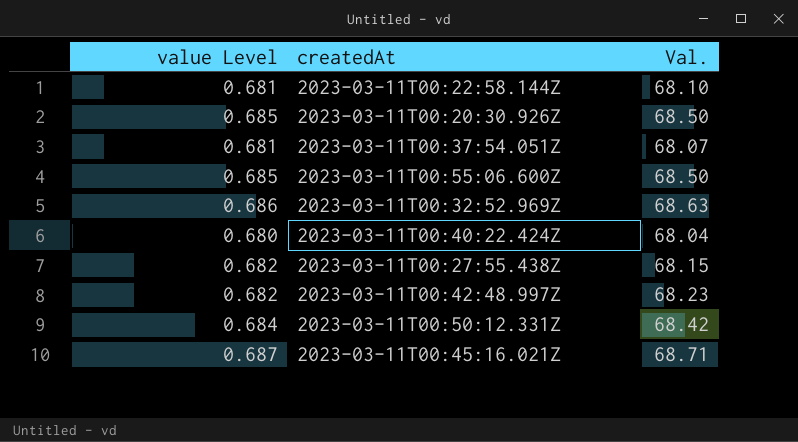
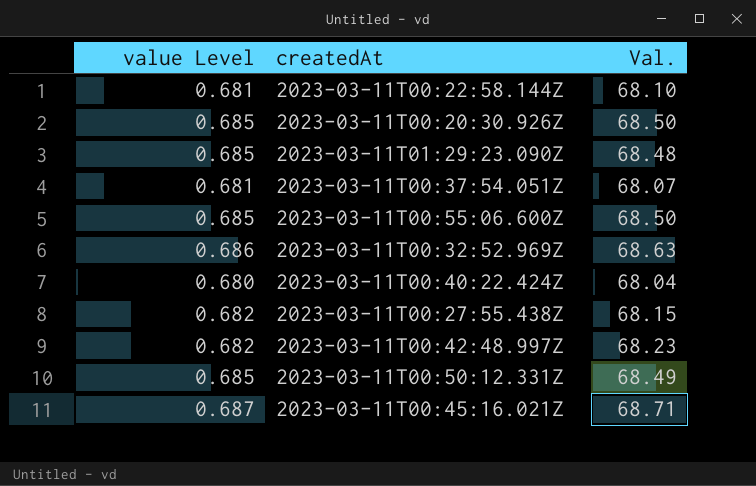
row 2023-03-11T01:29:23.090Z: none -> 0.685 | 68.48
2023-03-11T00:50:12.331Z | value Level: 0.684 -> 0.685
2023-03-11T00:50:12.331Z | Val.: 68.42 -> 68.49

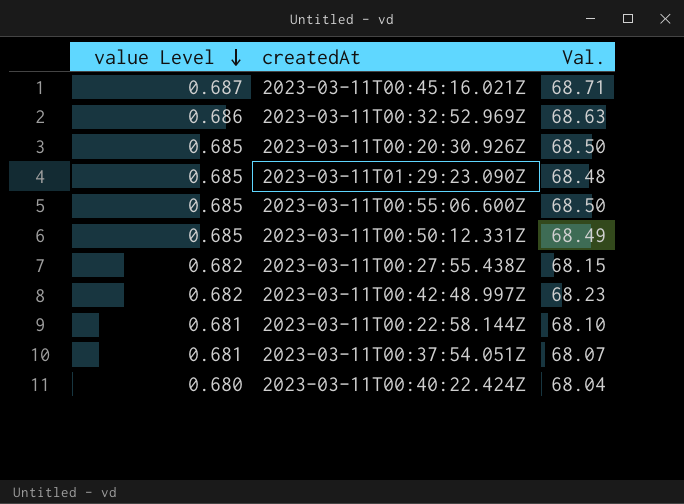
row order: none -> value Level descending

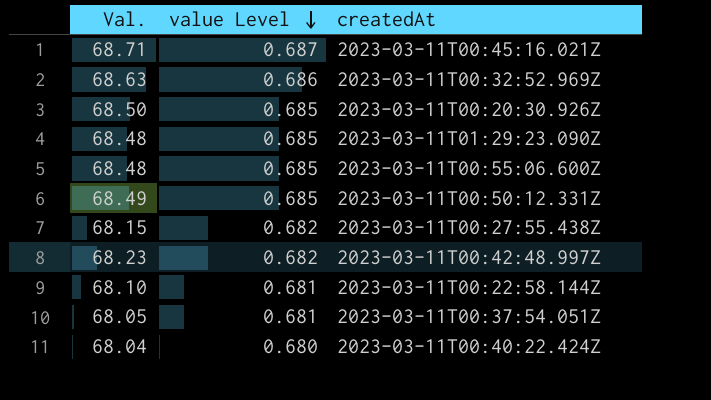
column Val. | position: 3 -> 1
2023-03-11T00:55:06.600Z | Val.: 68.50 -> 68.48
2023-03-11T00:37:54.051Z | Val.: 68.07 -> 68.05

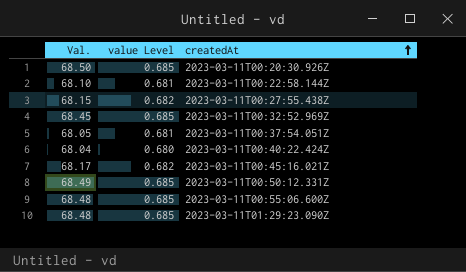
row order: value Level descending -> createdAt ascending
row 2023-03-11T00:42:48.997Z: 68.23 | 0.682 -> none
2023-03-11T00:32:52.969Z | Val.: 68.63 -> 68.45
2023-03-11T00:32:52.969Z | value Level: 0.686 -> 0.685
2023-03-11T00:45:16.021Z | Val.: 68.71 -> 68.17
2023-03-11T00:45:16.021Z | value Level: 0.687 -> 0.682

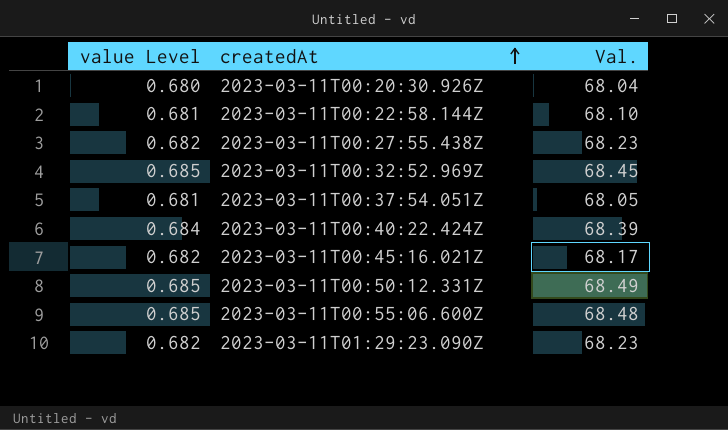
column Val. | position: 1 -> 3
2023-03-11T00:20:30.926Z | value Level: 0.685 -> 0.680
2023-03-11T00:20:30.926Z | Val.: 68.50 -> 68.04
2023-03-11T00:27:55.438Z | Val.: 68.15 -> 68.23
2023-03-11T00:40:22.424Z | value Level: 0.680 -> 0.684
2023-03-11T00:40:22.424Z | Val.: 68.04 -> 68.39
2023-03-11T01:29:23.090Z | value Level: 0.685 -> 0.682
2023-03-11T01:29:23.090Z | Val.: 68.48 -> 68.23

